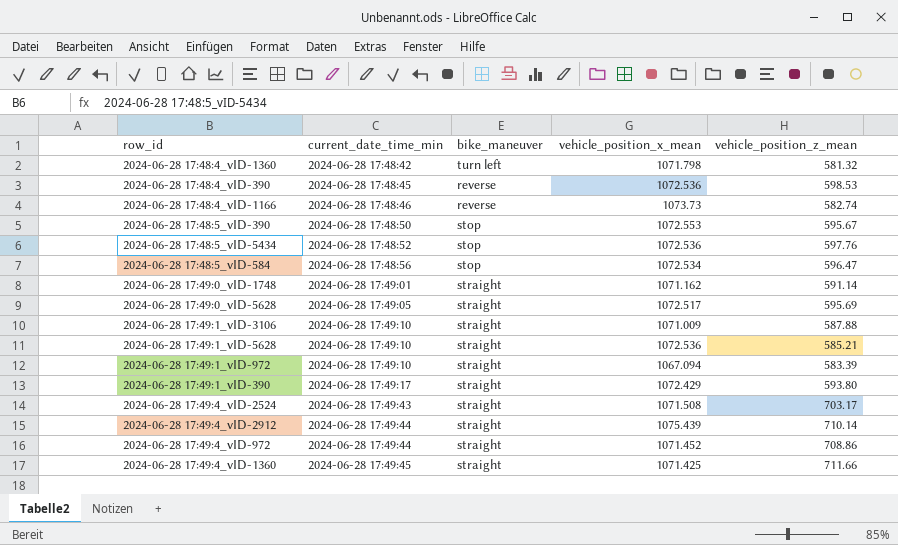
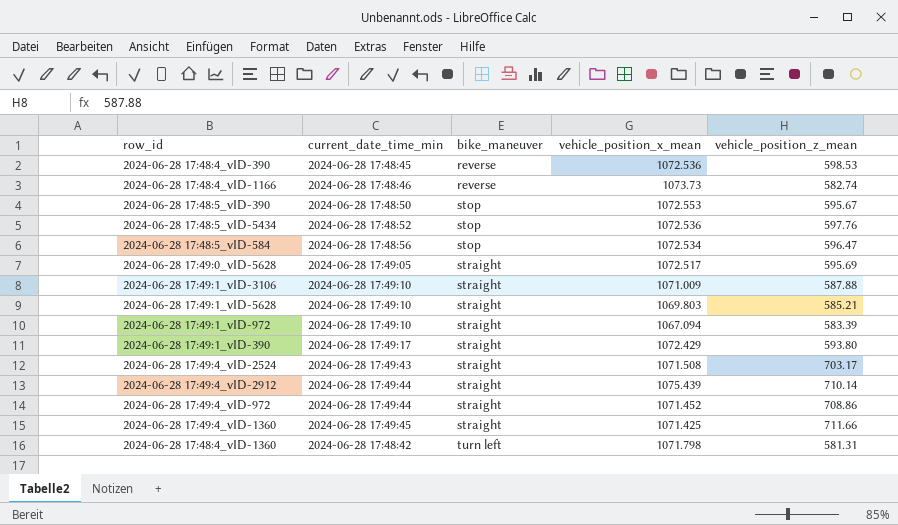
row order: current_date_time_min ascending -> bike_maneuver ascending
row 2024-06-28 17:49:0_vID-1748: 2024-06-28 17:49:01 | straight | 1071.162 | 591.14 -> none
2024-06-28 17:49:1_vID-5628 | vehicle_position_x_mean: 1072.536 -> 1069.803
2024-06-28 17:48:4_vID-1360 | vehicle_position_z_mean: 581.32 -> 581.31

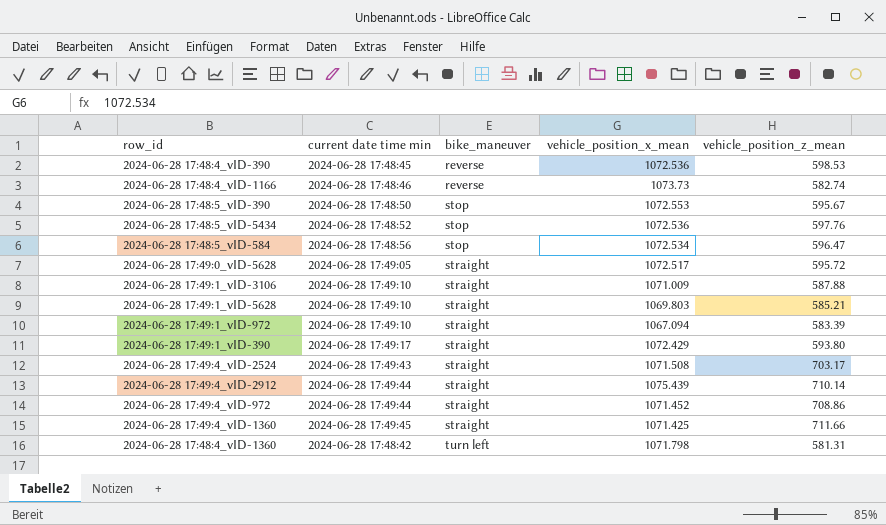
column name: current_date_time_min -> current date time min
2024-06-28 17:49:0_vID-5628 | vehicle_position_z_mean: 595.69 -> 595.72

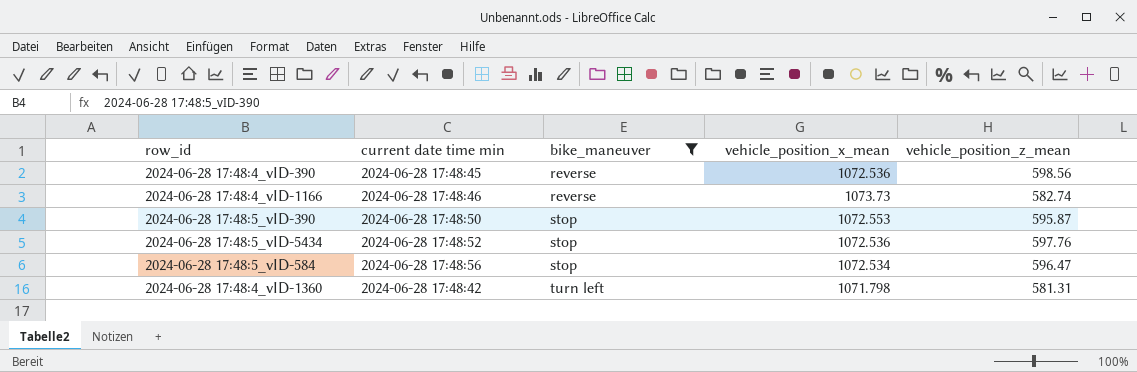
filter: none -> bike_maneuver != straight
2024-06-28 17:48:4_vID-390 | vehicle_position_z_mean: 598.53 -> 598.56
2024-06-28 17:48:5_vID-390 | vehicle_position_z_mean: 595.67 -> 595.87

